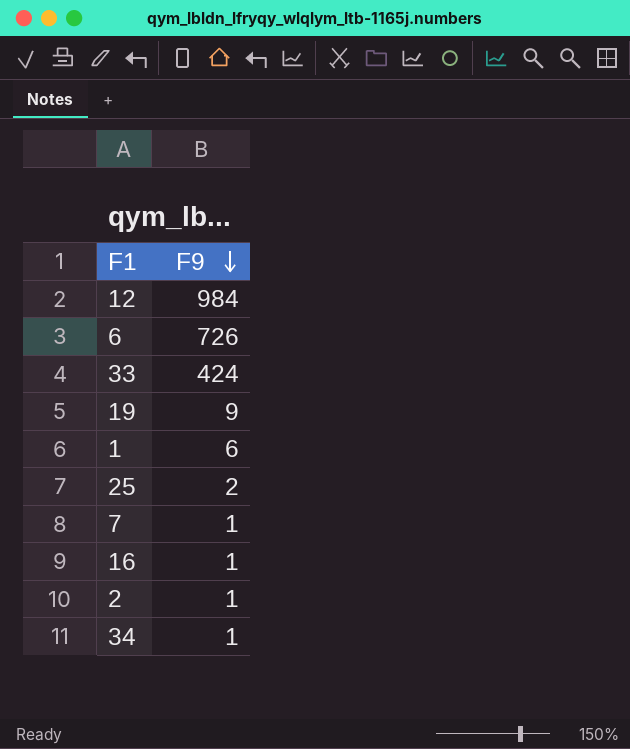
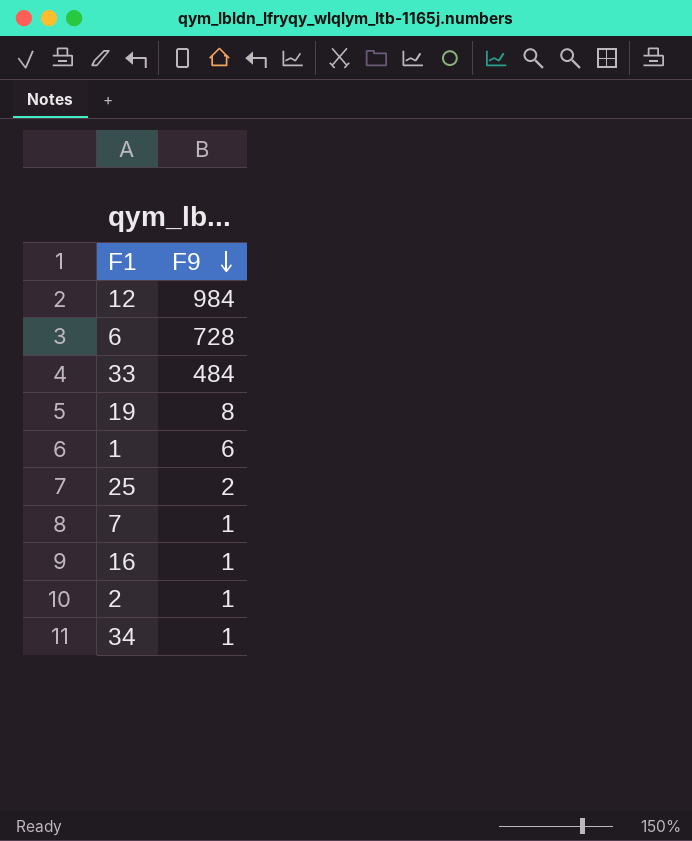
6 | F9: 726 -> 728
33 | F9: 424 -> 484
19 | F9: 9 -> 8

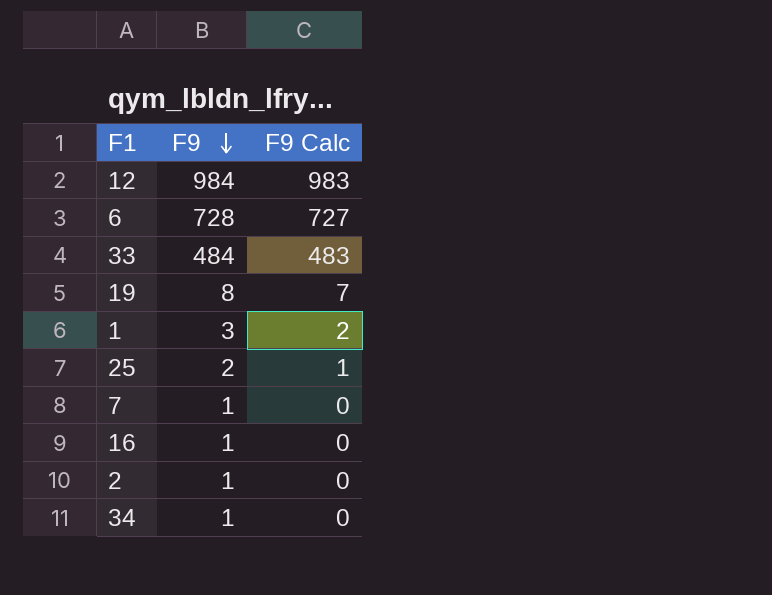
column F9 Calc | formula: none -> [F9] - 1
1 | F9: 6 -> 3

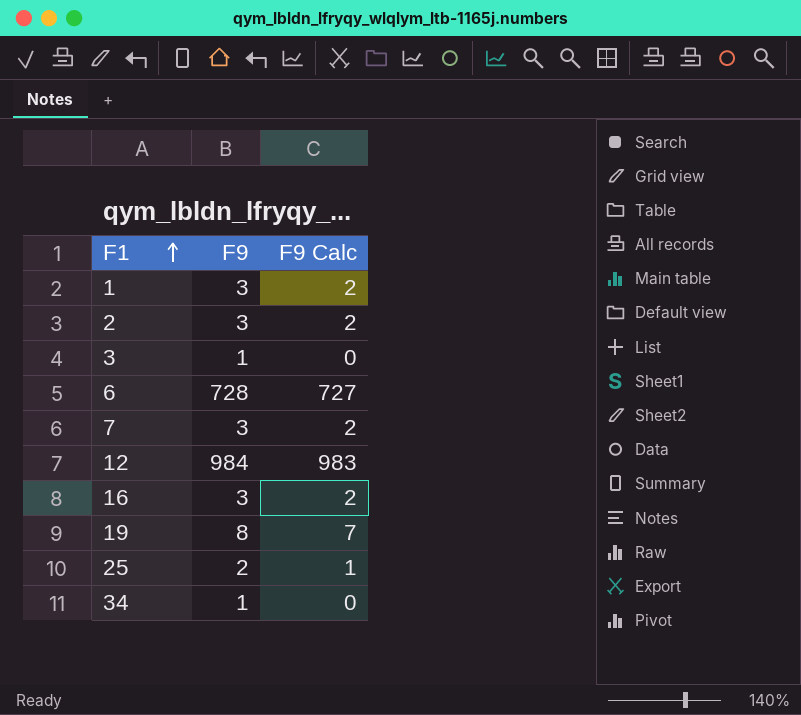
row order: F9 descending -> F1 ascending
row 33: 484 | 483 -> none
2 | F9: 1 -> 3
2 | F9 Calc: 0 -> 2
row 3: none -> 1 | 0
7 | F9: 1 -> 3
7 | F9 Calc: 0 -> 2
16 | F9: 1 -> 3
16 | F9 Calc: 0 -> 2

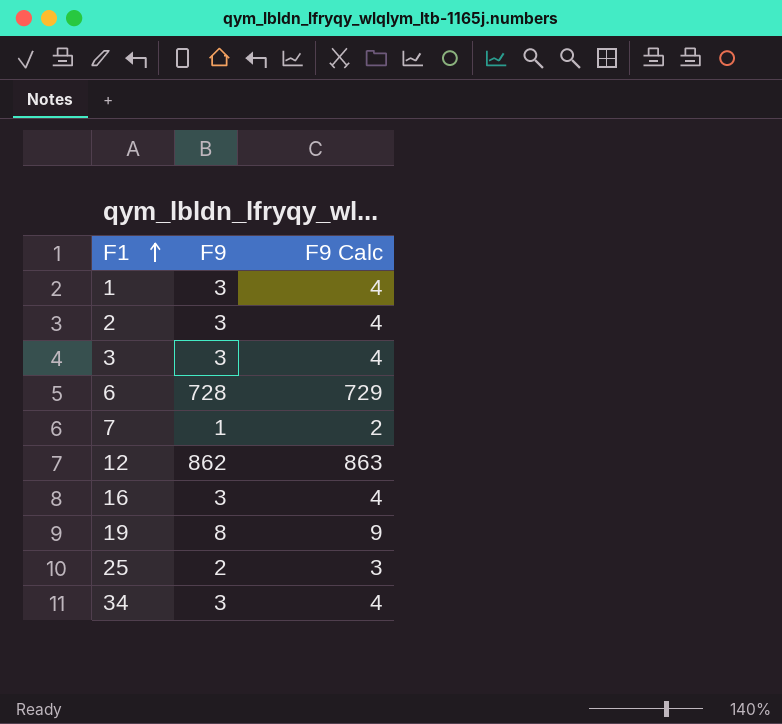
column F9 Calc | formula: [F9] - 1 -> [F9] + 1
3 | F9: 1 -> 3
7 | F9: 3 -> 1
12 | F9: 984 -> 862
34 | F9: 1 -> 3

